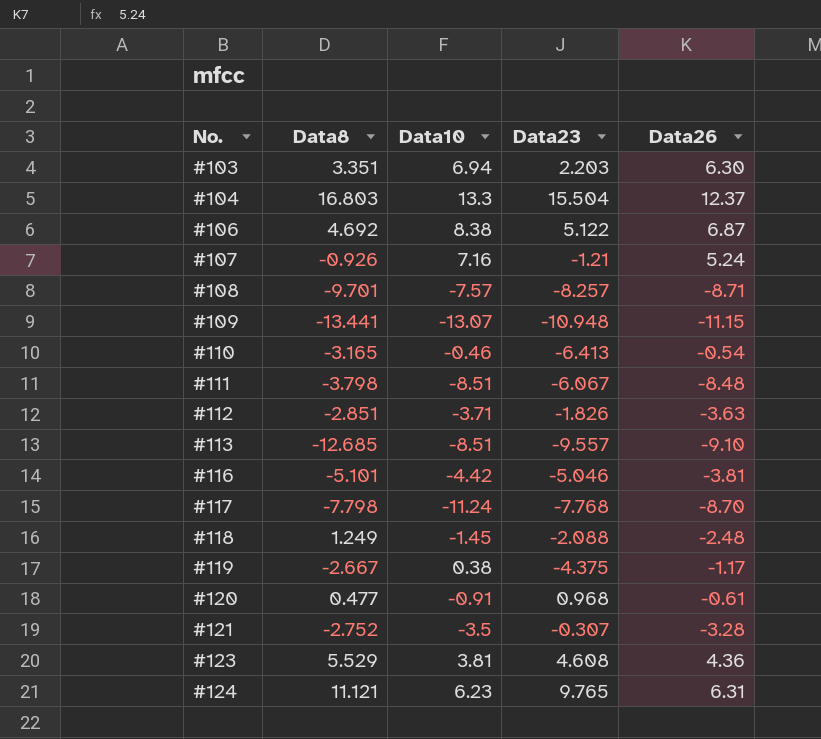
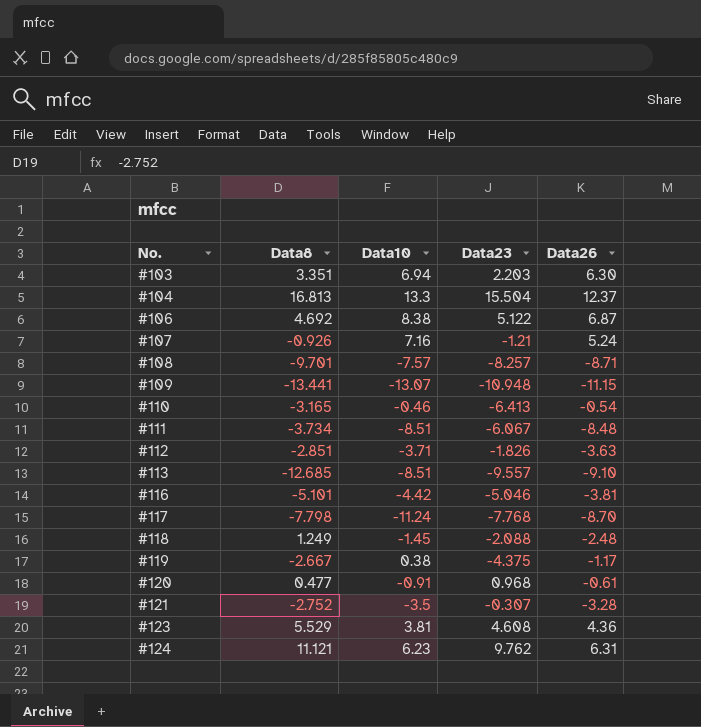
#104 | Data8: 16.803 -> 16.813
#111 | Data8: -3.798 -> -3.734
#124 | Data23: 9.765 -> 9.762

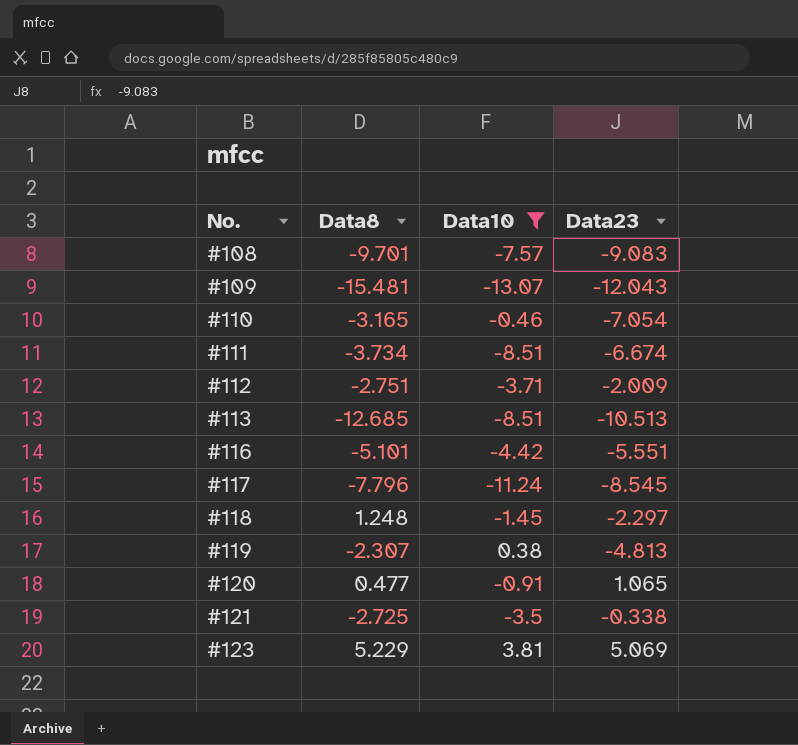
filter: none -> Data10 <= 3.81
column Data26 | position: 5 -> none
#108 | Data23: -8.257 -> -9.083
#109 | Data8: -13.441 -> -15.481
#109 | Data23: -10.948 -> -12.043
#110 | Data23: -6.413 -> -7.054
#111 | Data23: -6.067 -> -6.674
#112 | Data8: -2.851 -> -2.751
#112 | Data23: -1.826 -> -2.009
#113 | Data23: -9.557 -> -10.513
#116 | Data23: -5.046 -> -5.551
#117 | Data8: -7.798 -> -7.796
#117 | Data23: -7.768 -> -8.545
#118 | Data8: 1.249 -> 1.248
#118 | Data23: -2.088 -> -2.297
#119 | Data8: -2.667 -> -2.307
#119 | Data23: -4.375 -> -4.813
#120 | Data23: 0.968 -> 1.065
#121 | Data8: -2.752 -> -2.725
#121 | Data23: -0.307 -> -0.338
#123 | Data8: 5.529 -> 5.229
#123 | Data23: 4.608 -> 5.069

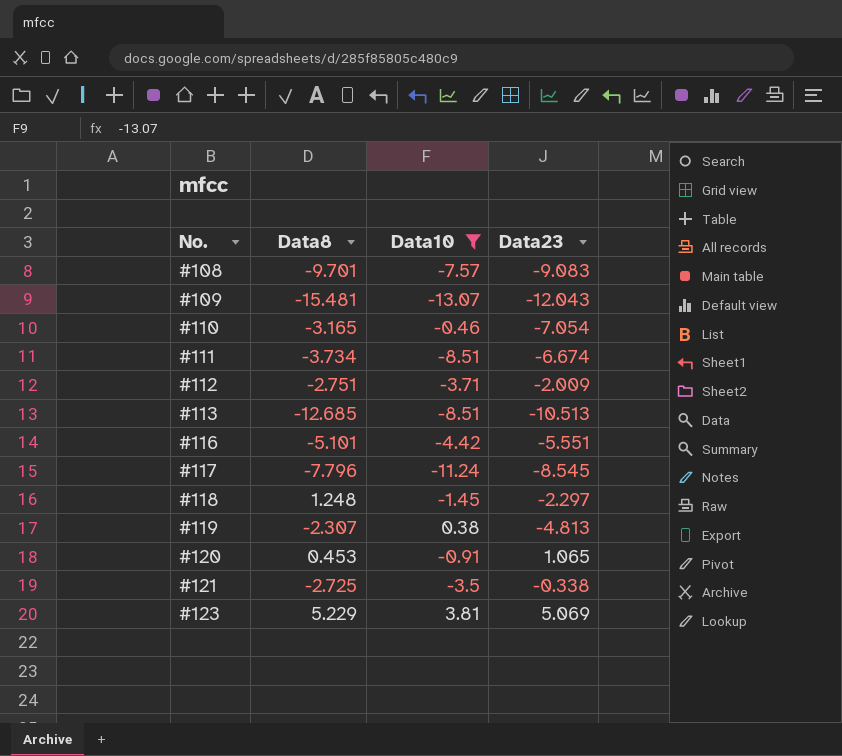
#120 | Data8: 0.477 -> 0.453

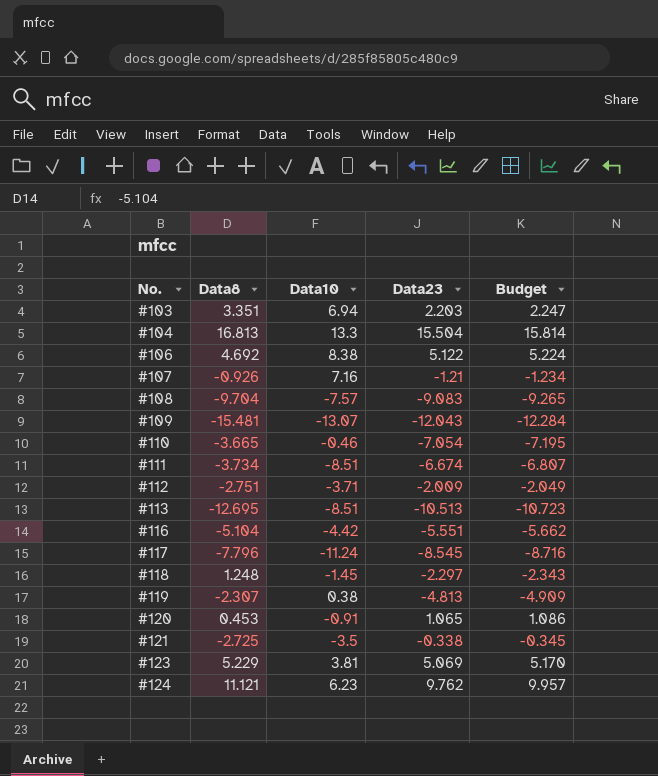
filter: Data10 <= 3.81 -> none
column Budget | formula: none -> [Data23] * 1.02
#108 | Data8: -9.701 -> -9.704
#110 | Data8: -3.165 -> -3.665
#113 | Data8: -12.685 -> -12.695
#116 | Data8: -5.101 -> -5.104

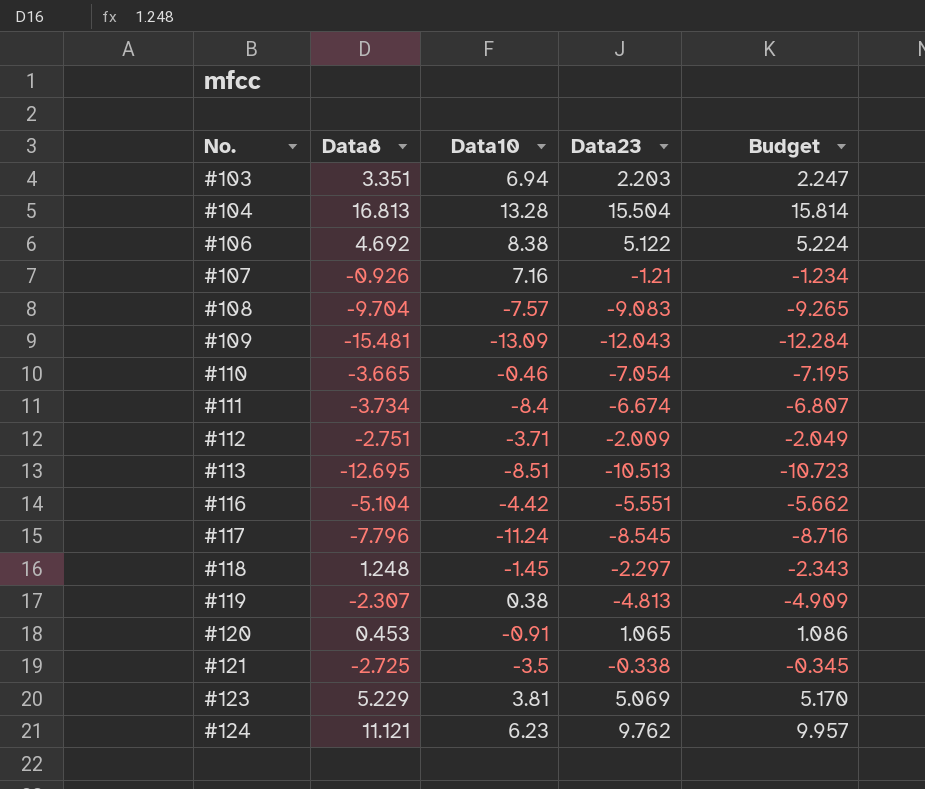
#104 | Data10: 13.3 -> 13.28
#109 | Data10: -13.07 -> -13.09
#111 | Data10: -8.51 -> -8.4

